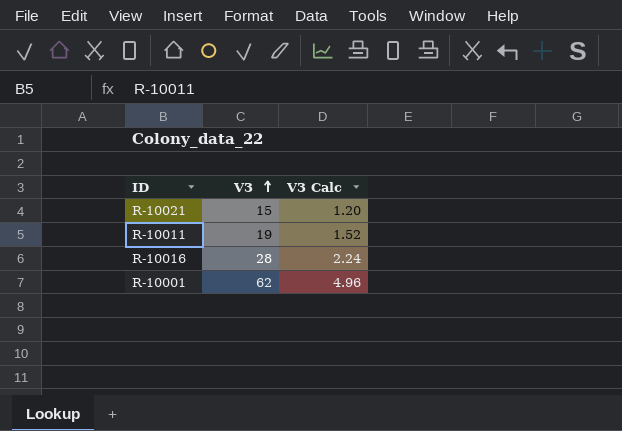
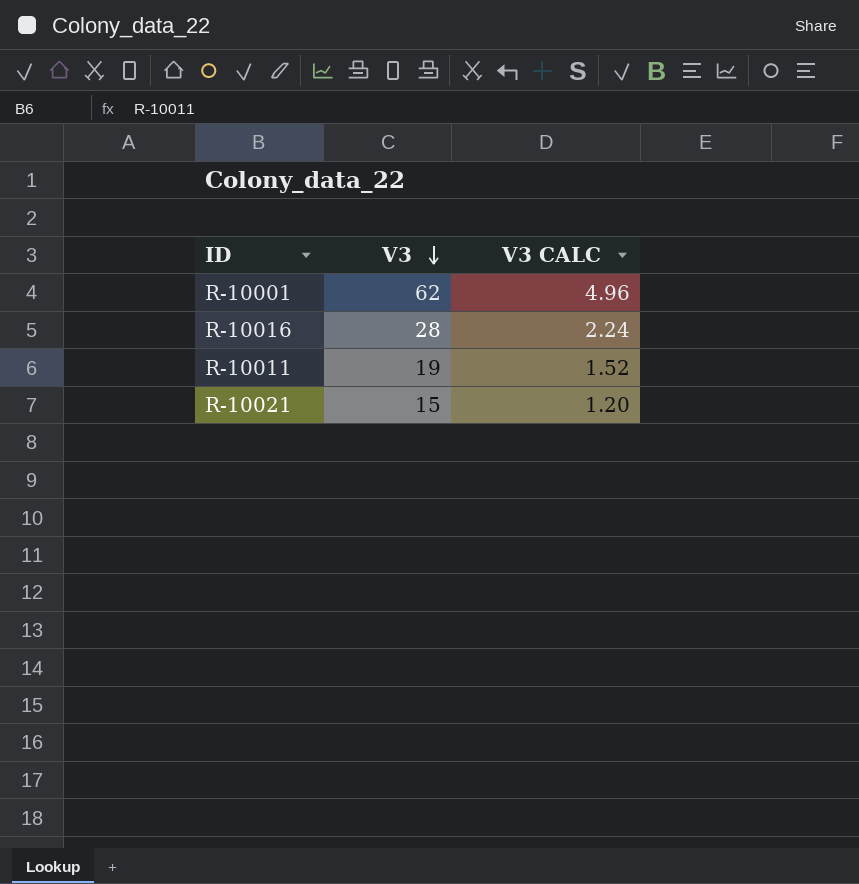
row order: V3 ascending -> V3 descending
column name: V3 Calc -> V3 CALC

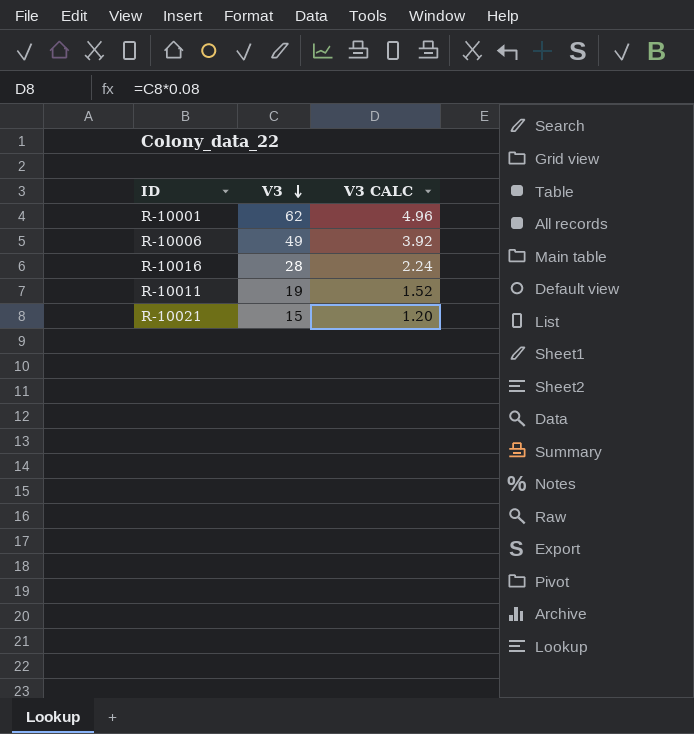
row R-10006: none -> 49 | 3.92

